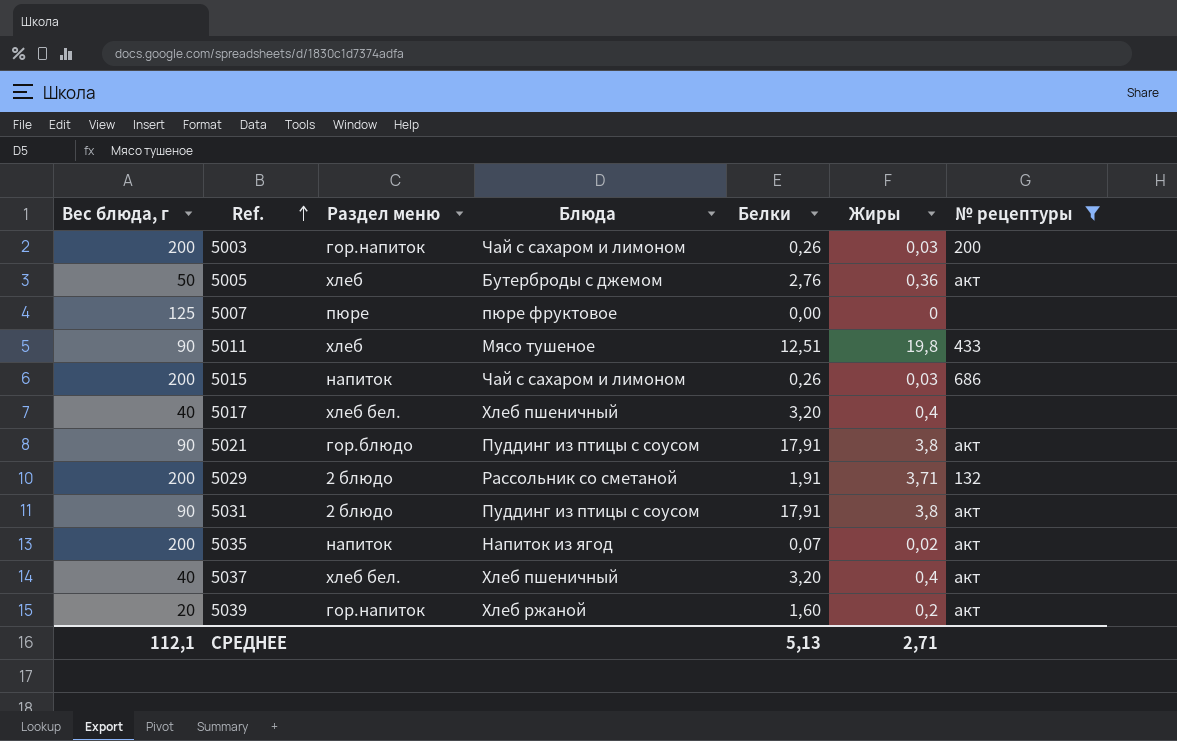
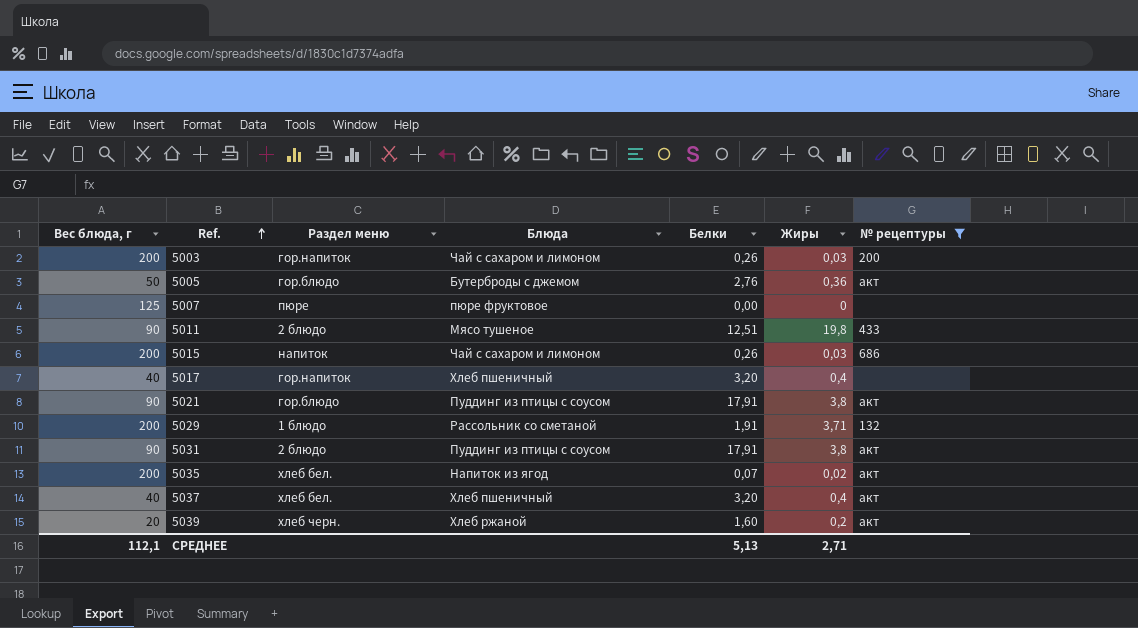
5005 | Раздел меню: хлеб -> гор.блюдо
5011 | Раздел меню: хлеб -> 2 блюдо
5017 | Раздел меню: хлеб бел. -> гор.напиток
5029 | Раздел меню: 2 блюдо -> 1 блюдо
5035 | Раздел меню: напиток -> хлеб бел.
5039 | Раздел меню: гор.напиток -> хлеб черн.

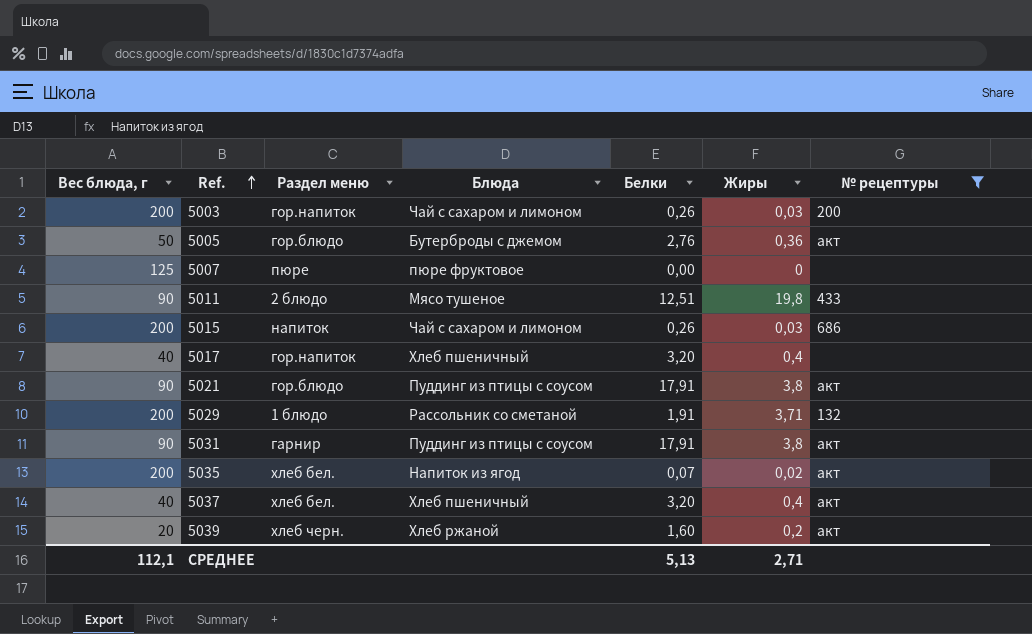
5031 | Раздел меню: 2 блюдо -> гарнир

